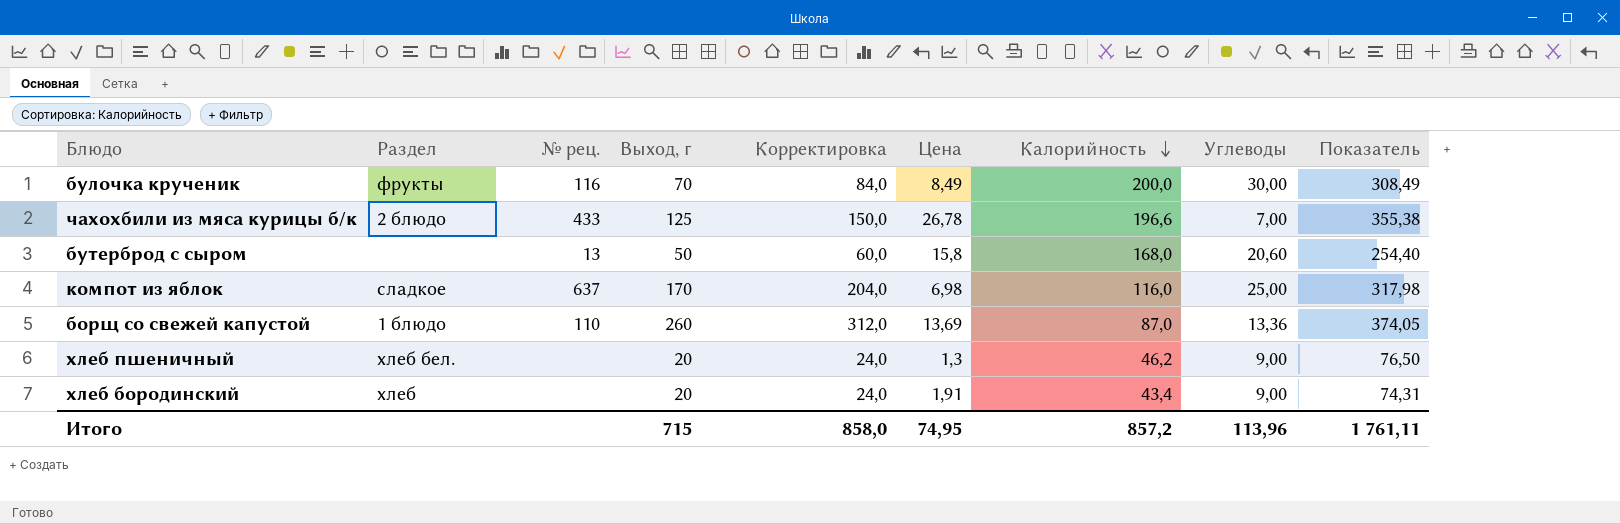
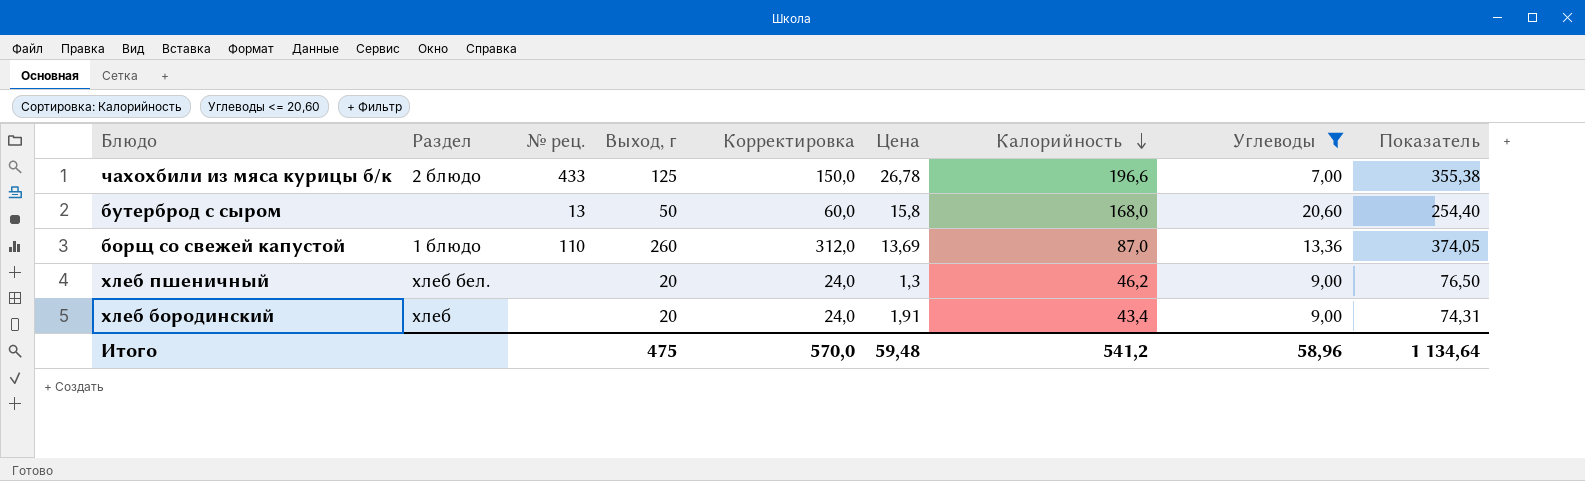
filter: none -> Углеводы <= 20,60
Итого | Выход, г: 715 -> 475
Итого | Корректировка: 858,0 -> 570,0
Итого | Цена: 74,95 -> 59,48
Итого | Калорийность: 857,2 -> 541,2
Итого | Углеводы: 113,96 -> 58,96
Итого | Показатель: 1 761,11 -> 1 134,64

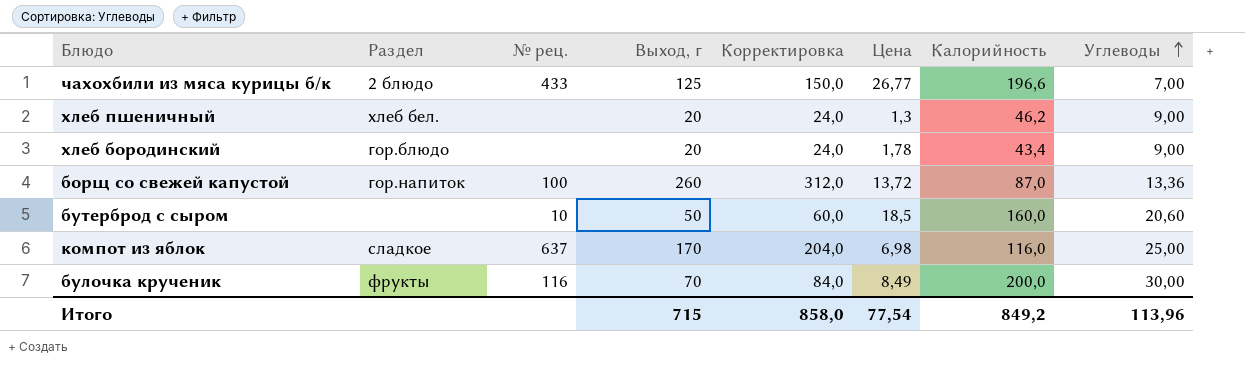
filter: Углеводы <= 20,60 -> none
row order: Калорийность descending -> Углеводы ascending
column Показатель | formula: [Выход, г] + [Цена] + [Калорийность] + [Углеводы] -> none
чахохбили из мяса курицы б/к | Цена: 26,78 -> 26,77
хлеб бородинский | Раздел: хлеб -> гор.блюдо
хлеб бородинский | Цена: 1,91 -> 1,78
борщ со свежей капустой | Раздел: 1 блюдо -> гор.напиток
борщ со свежей капустой | № рец.: 110 -> 100
борщ со свежей капустой | Цена: 13,69 -> 13,72
бутерброд с сыром | № рец.: 13 -> 10
бутерброд с сыром | Цена: 15,8 -> 18,5
бутерброд с сыром | Калорийность: 168,0 -> 160,0
Итого | Выход, г: 475 -> 715
Итого | Корректировка: 570,0 -> 858,0
Итого | Цена: 59,48 -> 77,54
Итого | Калорийность: 541,2 -> 849,2
Итого | Углеводы: 58,96 -> 113,96

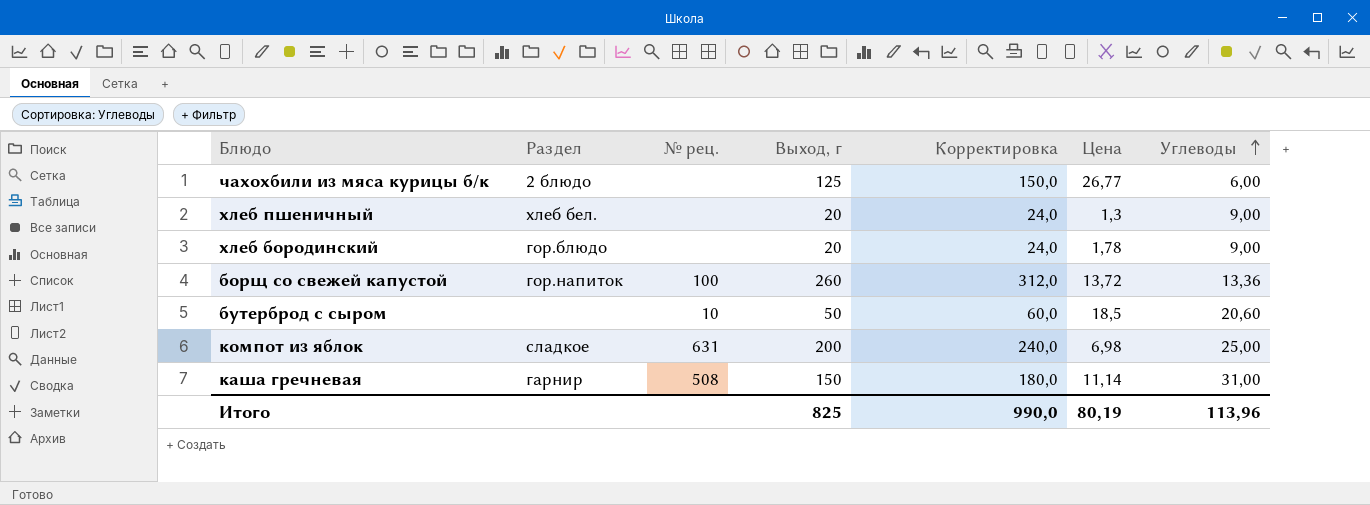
column Калорийность | position: 7 -> none
row булочка крученик: фрукты | 116 | 70 | 84,0 | 8,49 | 200,0 | 30,00 -> none
чахохбили из мяса курицы б/к | № рец.: 433 -> none
чахохбили из мяса курицы б/к | Углеводы: 7,00 -> 6,00
компот из яблок | № рец.: 637 -> 631
компот из яблок | Выход, г: 170 -> 200
компот из яблок | Корректировка: 204,0 -> 240,0
row каша гречневая: none -> гарнир | 508 | 150 | 180,0 | 11,14 | 31,00
Итого | Выход, г: 715 -> 825
Итого | Корректировка: 858,0 -> 990,0
Итого | Цена: 77,54 -> 80,19

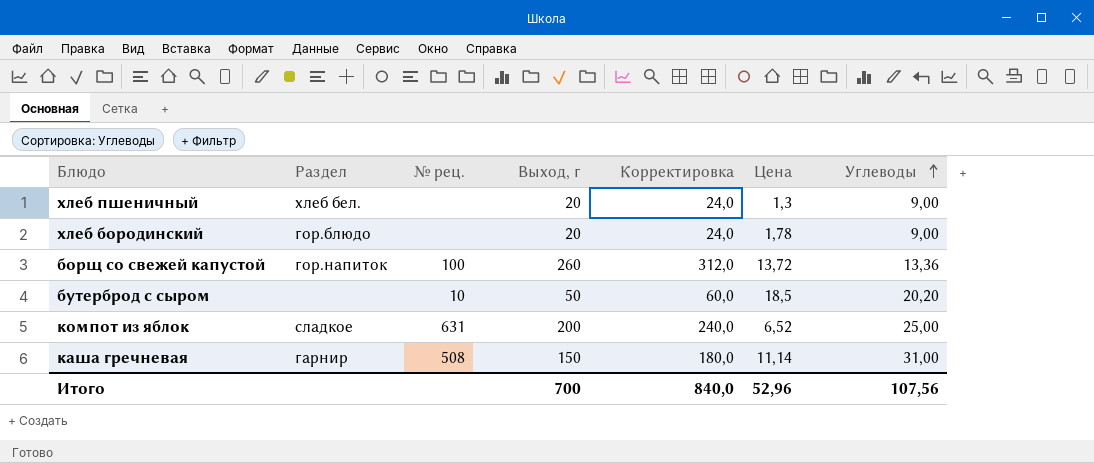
row чахохбили из мяса курицы б/к: 2 блюдо | none | 125 | 150,0 | 26,77 | 6,00 -> none
бутерброд с сыром | Углеводы: 20,60 -> 20,20
компот из яблок | Цена: 6,98 -> 6,52
Итого | Выход, г: 825 -> 700
Итого | Корректировка: 990,0 -> 840,0
Итого | Цена: 80,19 -> 52,96
Итого | Углеводы: 113,96 -> 107,56

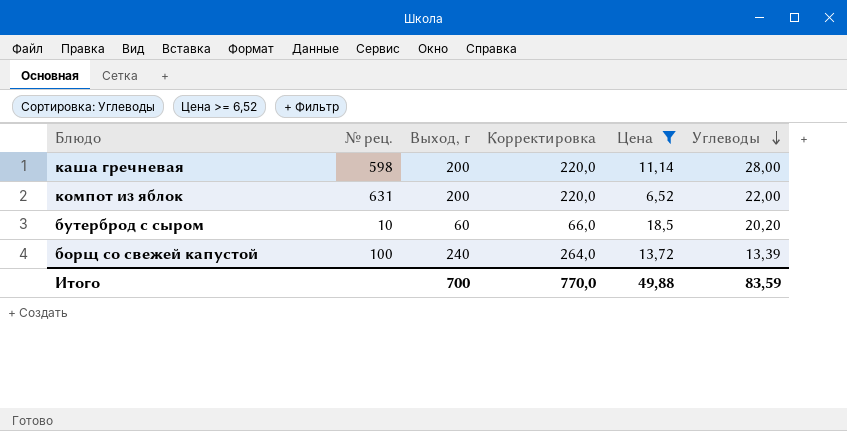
filter: none -> Цена >= 6,52
row order: Углеводы ascending -> Углеводы descending
column Раздел | position: 2 -> none
column Корректировка | formula: [Выход, г] * 1,2 -> [Выход, г] * 1,1
каша гречневая | № рец.: 508 -> 598
каша гречневая | Выход, г: 150 -> 200
каша гречневая | Углеводы: 31,00 -> 28,00
компот из яблок | Углеводы: 25,00 -> 22,00
бутерброд с сыром | Выход, г: 50 -> 60
борщ со свежей капустой | Выход, г: 260 -> 240
борщ со свежей капустой | Углеводы: 13,36 -> 13,39
Итого | Корректировка: 840,0 -> 770,0
Итого | Цена: 52,96 -> 49,88
Итого | Углеводы: 107,56 -> 83,59

